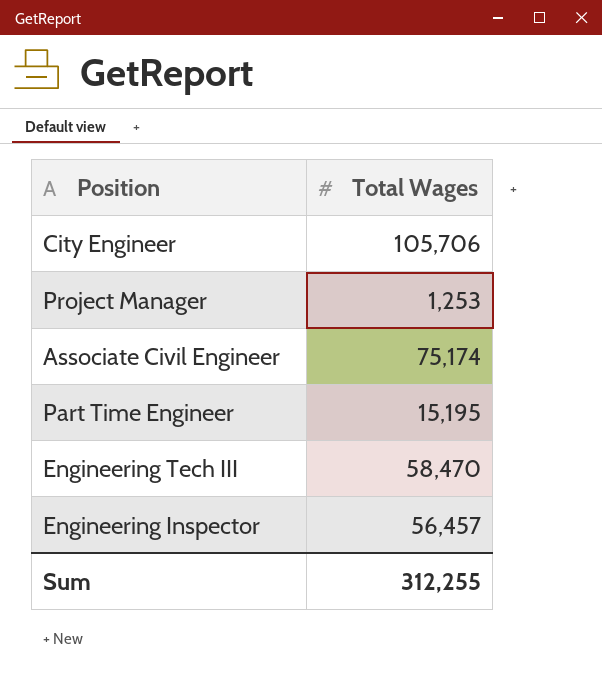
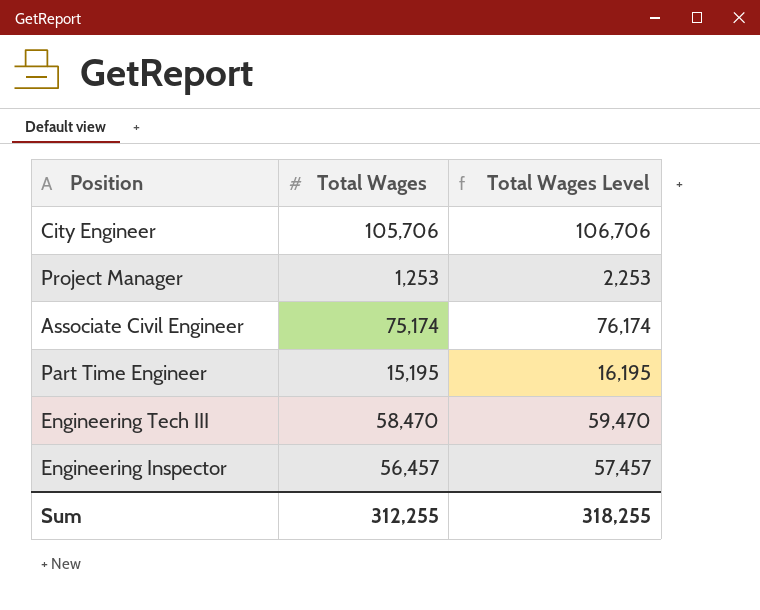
column Total Wages Level | formula: none -> [Total Wages] + 1000

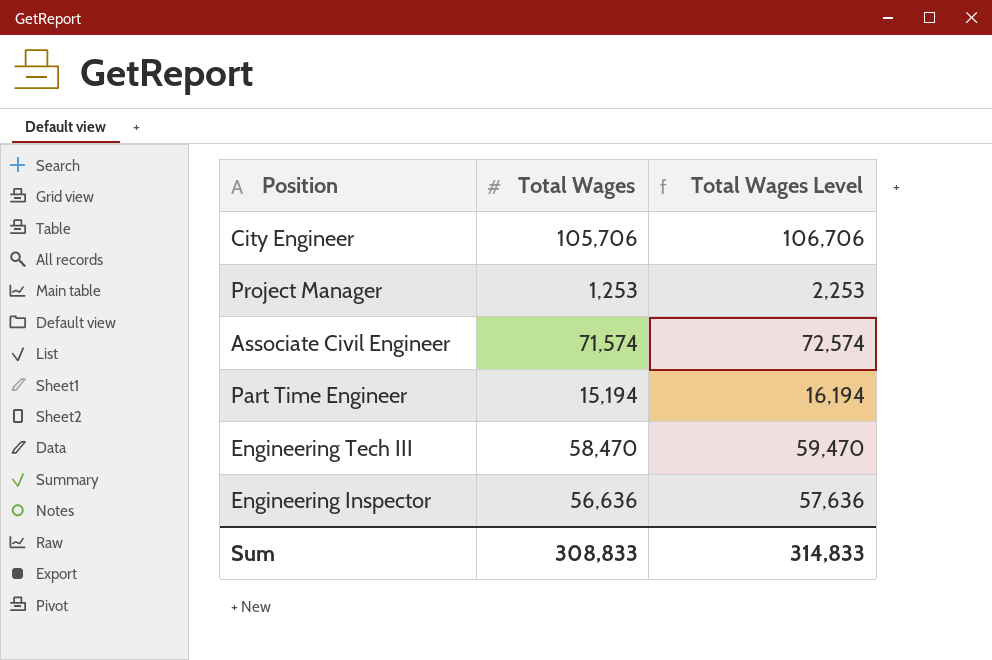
Associate Civil Engineer | Total Wages: 75,174 -> 71,574
Associate Civil Engineer | Total Wages Level: 76,174 -> 72,574
Part Time Engineer | Total Wages: 15,195 -> 15,194
Part Time Engineer | Total Wages Level: 16,195 -> 16,194
Engineering Inspector | Total Wages: 56,457 -> 56,636
Engineering Inspector | Total Wages Level: 57,457 -> 57,636
Sum | Total Wages: 312,255 -> 308,833
Sum | Total Wages Level: 318,255 -> 314,833

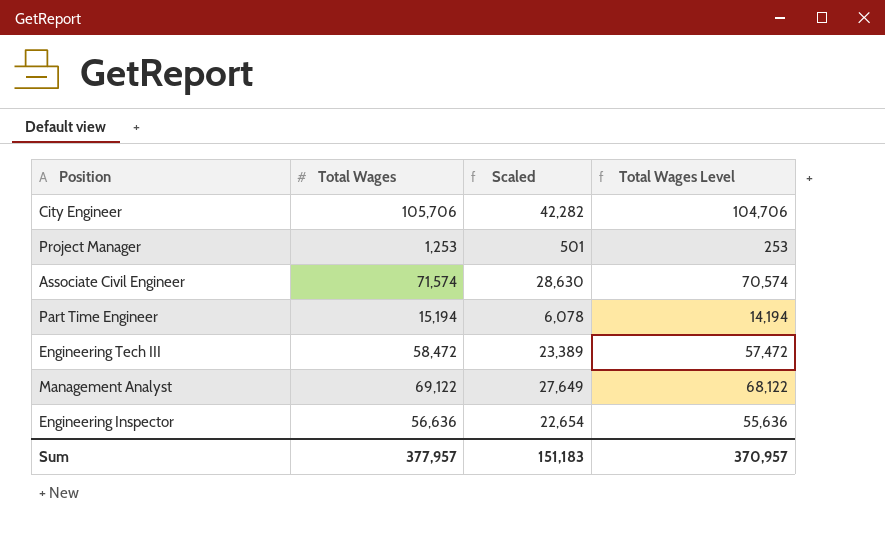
column Scaled | formula: none -> [Total Wages] * 0.4
column Total Wages Level | formula: [Total Wages] + 1000 -> [Total Wages] - 1000
Engineering Tech III | Total Wages: 58,470 -> 58,472
row Management Analyst: none -> 69,122 | 27,649 | 68,122
Sum | Total Wages: 308,833 -> 377,957
Sum | Total Wages Level: 314,833 -> 370,957

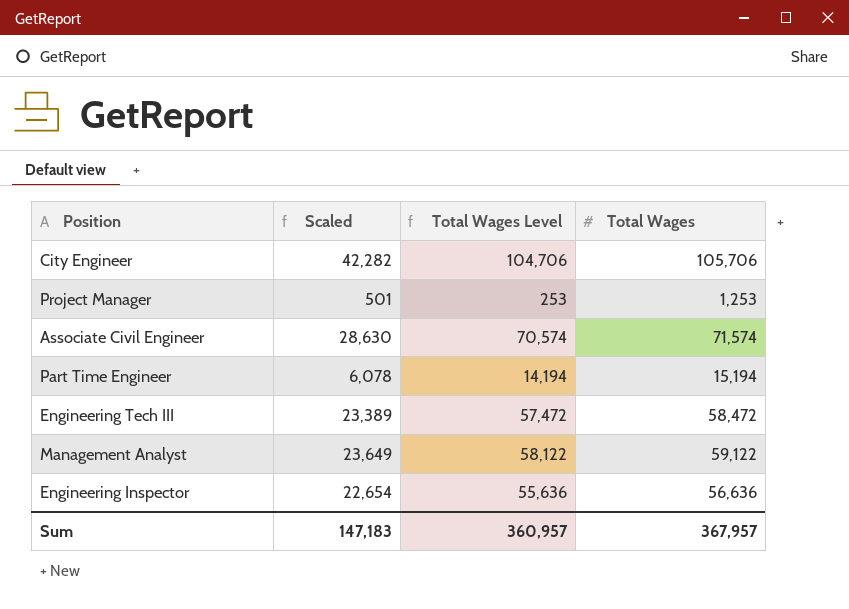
column Total Wages | position: 2 -> 4
Management Analyst | Scaled: 27,649 -> 23,649
Management Analyst | Total Wages Level: 68,122 -> 58,122
Management Analyst | Total Wages: 69,122 -> 59,122
Sum | Scaled: 151,183 -> 147,183
Sum | Total Wages Level: 370,957 -> 360,957
Sum | Total Wages: 377,957 -> 367,957

